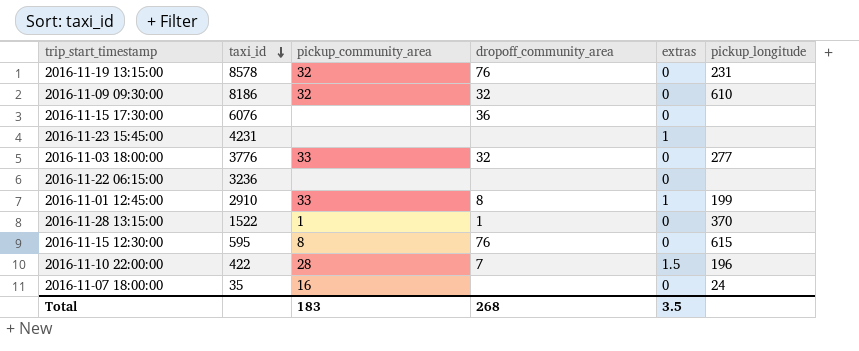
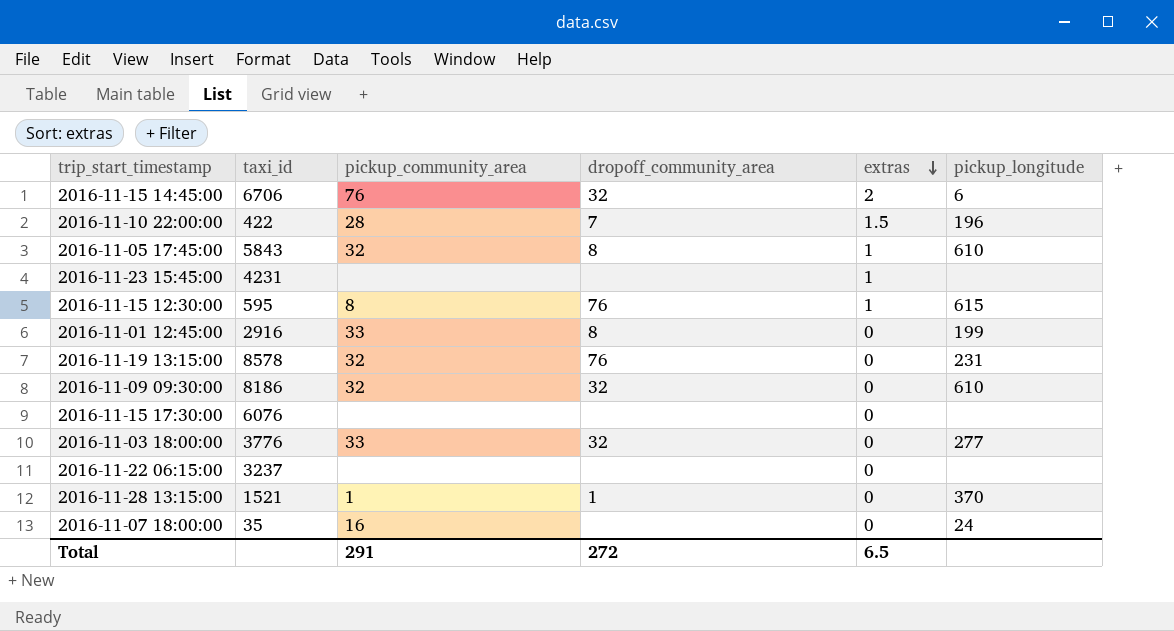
row order: taxi_id descending -> extras descending
row 2016-11-15 14:45:00: none -> 6706 | 76 | 32 | 2 | 6
row 2016-11-05 17:45:00: none -> 5843 | 32 | 8 | 1 | 610
2016-11-15 12:30:00 | extras: 0 -> 1
2016-11-01 12:45:00 | taxi_id: 2910 -> 2916
2016-11-01 12:45:00 | extras: 1 -> 0
2016-11-15 17:30:00 | dropoff_community_area: 36 -> none
2016-11-22 06:15:00 | taxi_id: 3236 -> 3237
2016-11-28 13:15:00 | taxi_id: 1522 -> 1521
Total | pickup_community_area: 183 -> 291
Total | dropoff_community_area: 268 -> 272
Total | extras: 3.5 -> 6.5

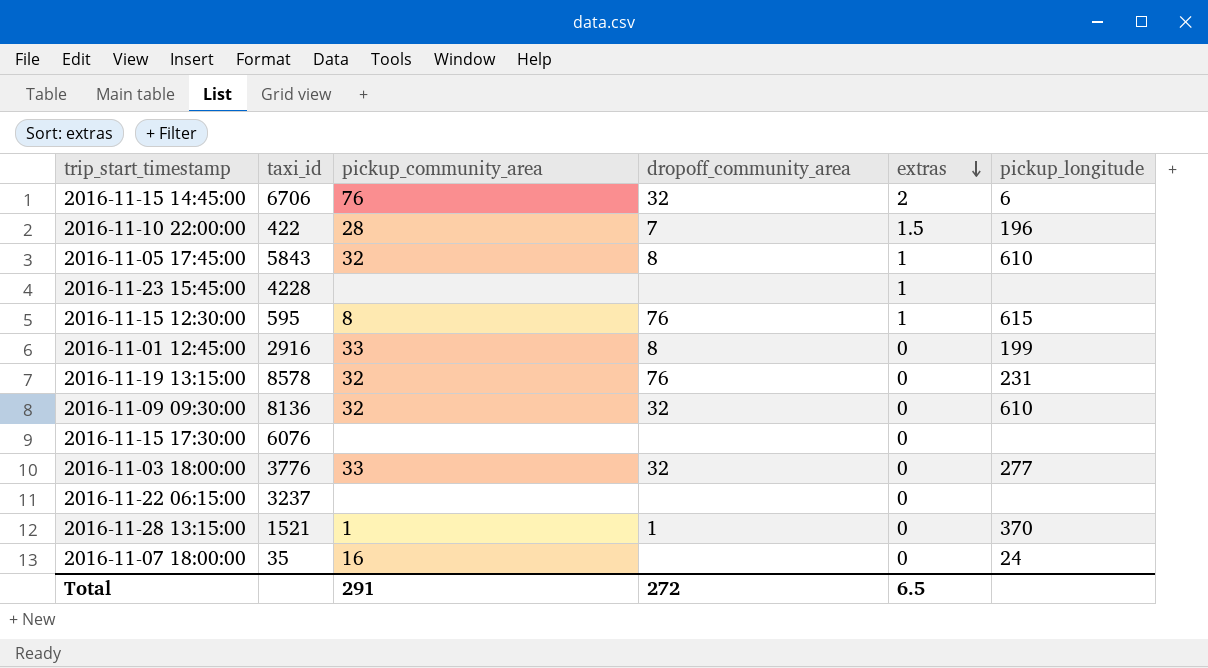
2016-11-23 15:45:00 | taxi_id: 4231 -> 4228
2016-11-09 09:30:00 | taxi_id: 8186 -> 8136

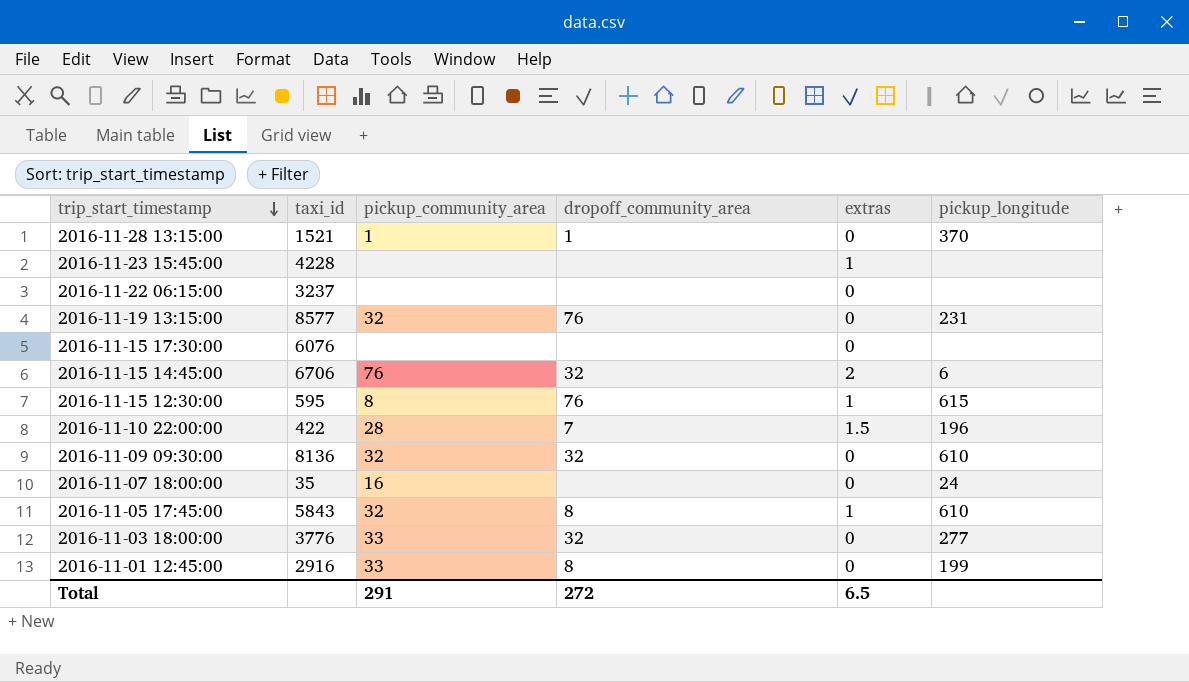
row order: extras descending -> trip_start_timestamp descending
2016-11-19 13:15:00 | taxi_id: 8578 -> 8577

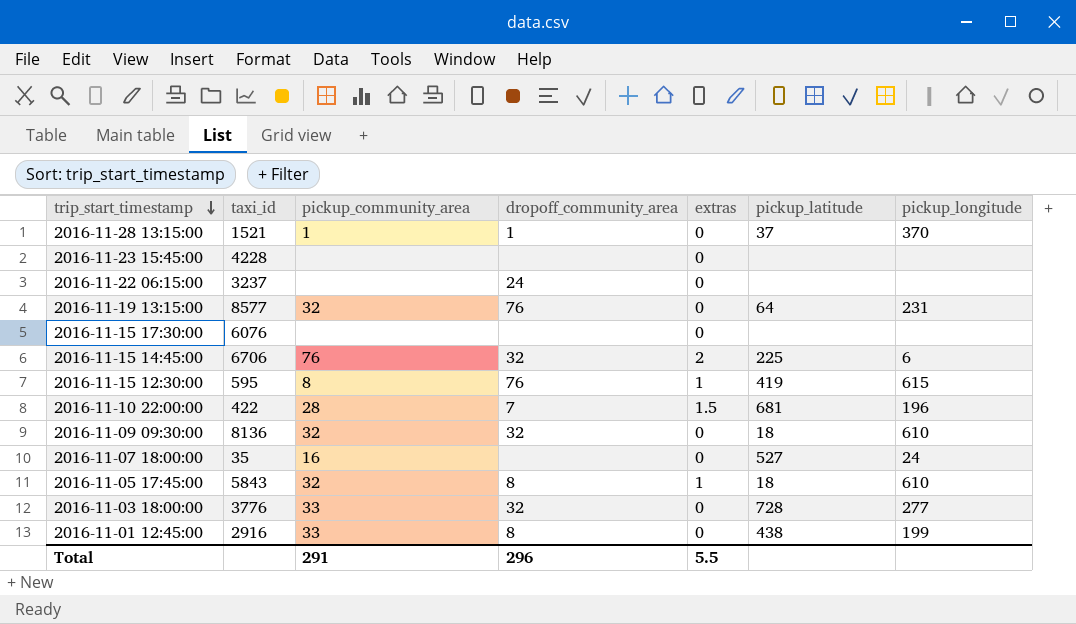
column pickup_latitude | position: none -> 6
2016-11-23 15:45:00 | extras: 1 -> 0
2016-11-22 06:15:00 | dropoff_community_area: none -> 24
Total | dropoff_community_area: 272 -> 296
Total | extras: 6.5 -> 5.5

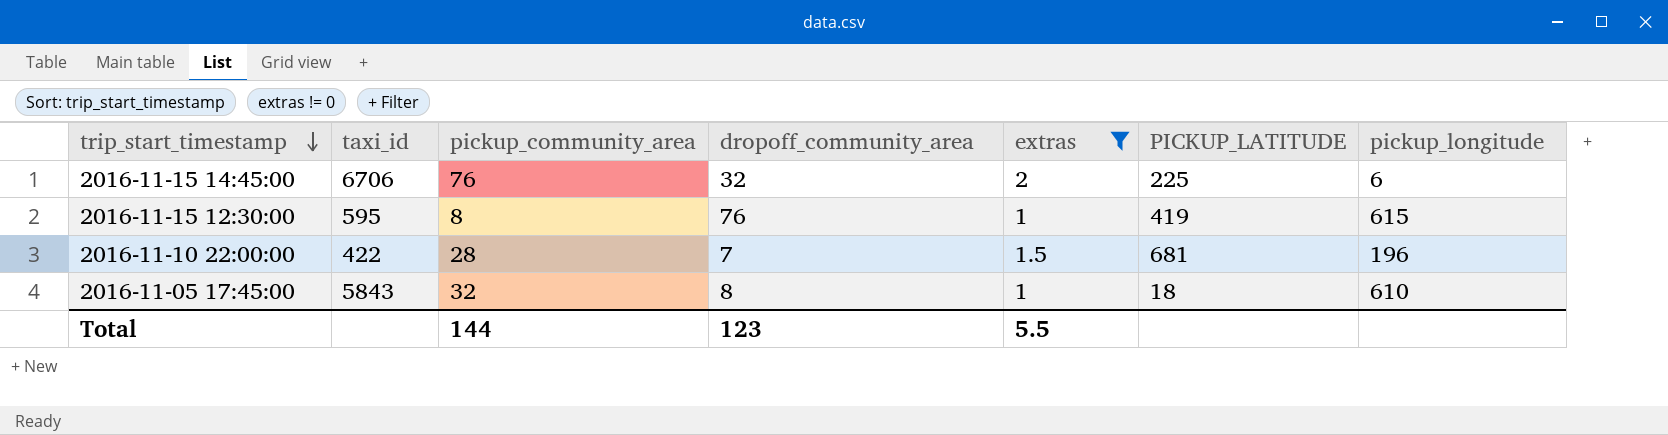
filter: none -> extras != 0
column name: pickup_latitude -> PICKUP_LATITUDE
Total | pickup_community_area: 291 -> 144
Total | dropoff_community_area: 296 -> 123

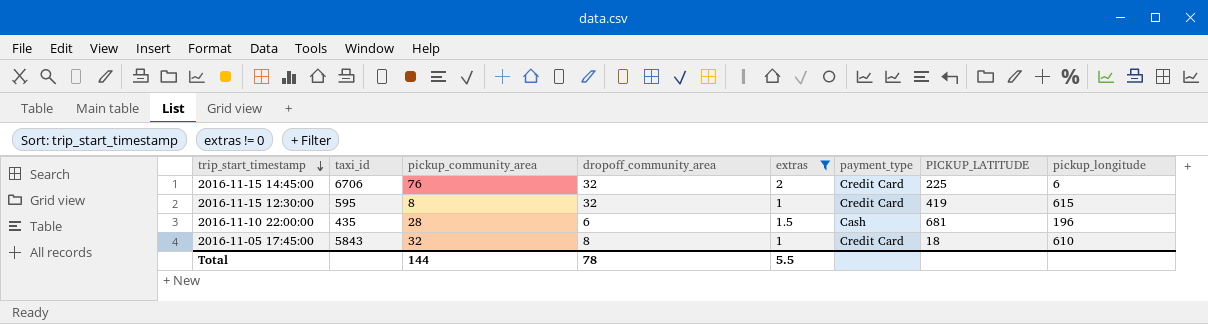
column payment_type | position: none -> 6
2016-11-15 12:30:00 | dropoff_community_area: 76 -> 32
2016-11-10 22:00:00 | taxi_id: 422 -> 435
2016-11-10 22:00:00 | dropoff_community_area: 7 -> 6
Total | dropoff_community_area: 123 -> 78

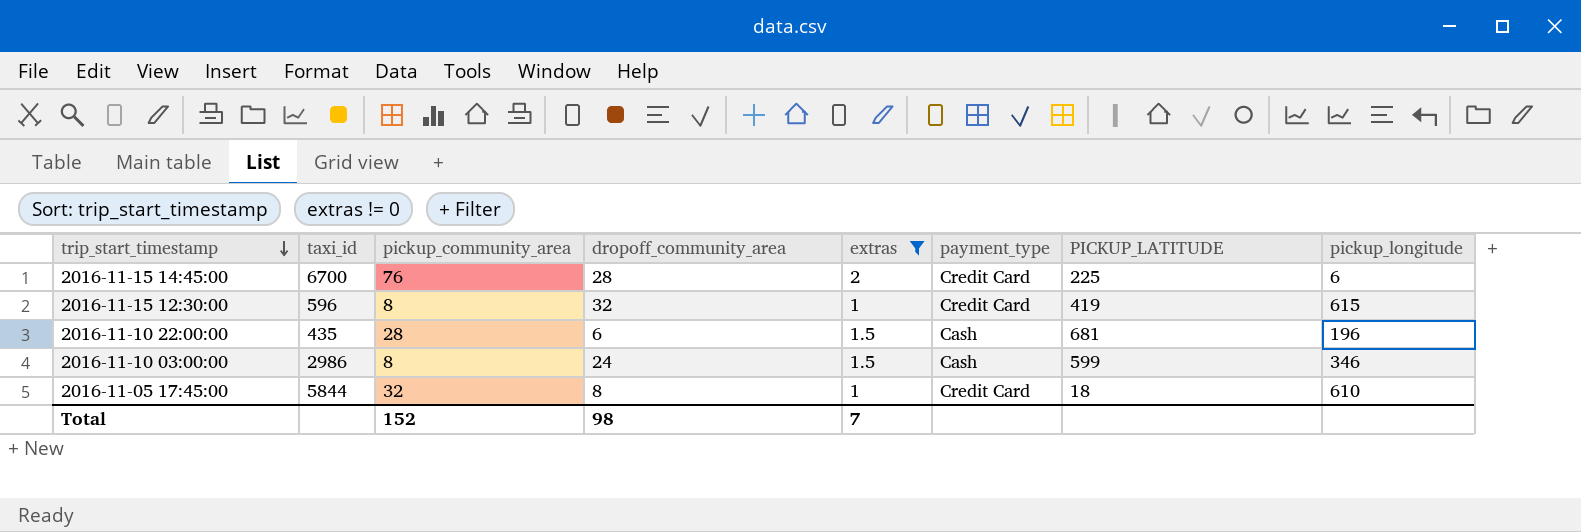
2016-11-15 14:45:00 | taxi_id: 6706 -> 6700
2016-11-15 14:45:00 | dropoff_community_area: 32 -> 28
2016-11-15 12:30:00 | taxi_id: 595 -> 596
row 2016-11-10 03:00:00: none -> 2986 | 8 | 24 | 1.5 | Cash | 599 | 346
2016-11-05 17:45:00 | taxi_id: 5843 -> 5844
Total | pickup_community_area: 144 -> 152
Total | dropoff_community_area: 78 -> 98
Total | extras: 5.5 -> 7

